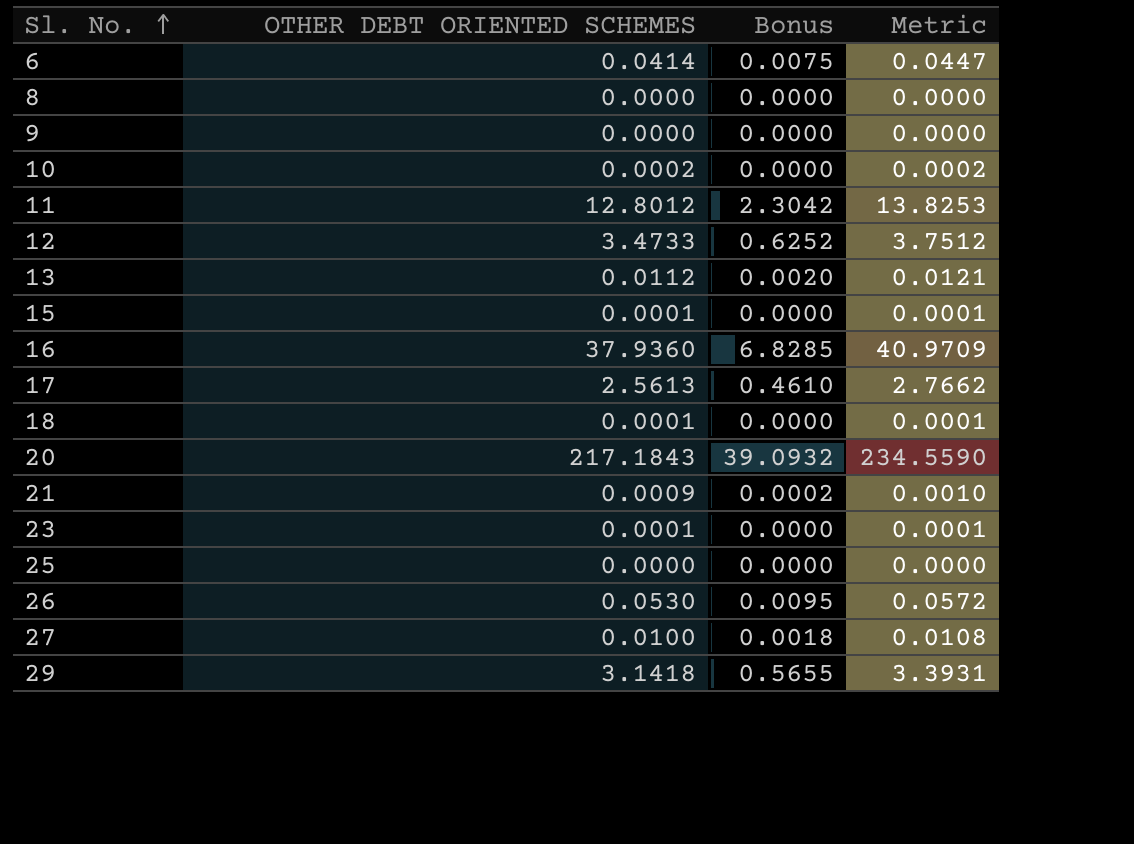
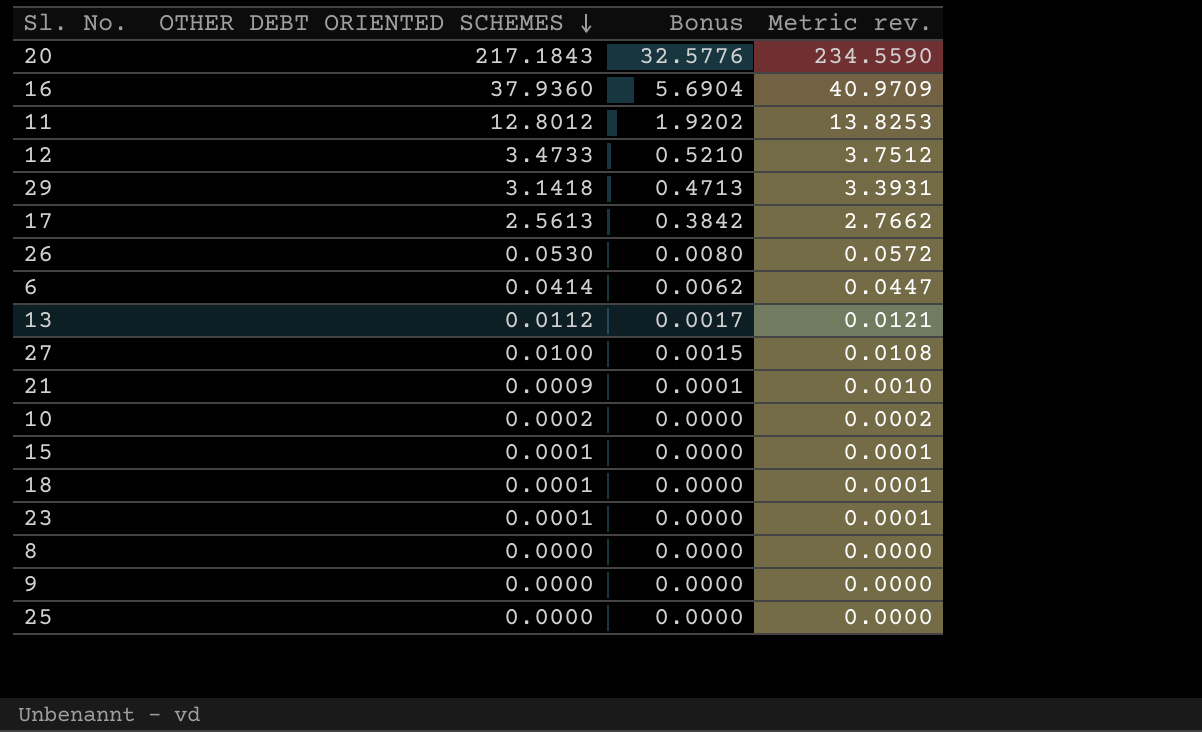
row order: Sl. No. ascending -> OTHER DEBT ORIENTED SCHEMES descending
column Bonus | formula: [OTHER DEBT ORIENTED SCHEMES] * 0.18 -> [OTHER DEBT ORIENTED SCHEMES] * 0.15
column name: Metric -> Metric rev.

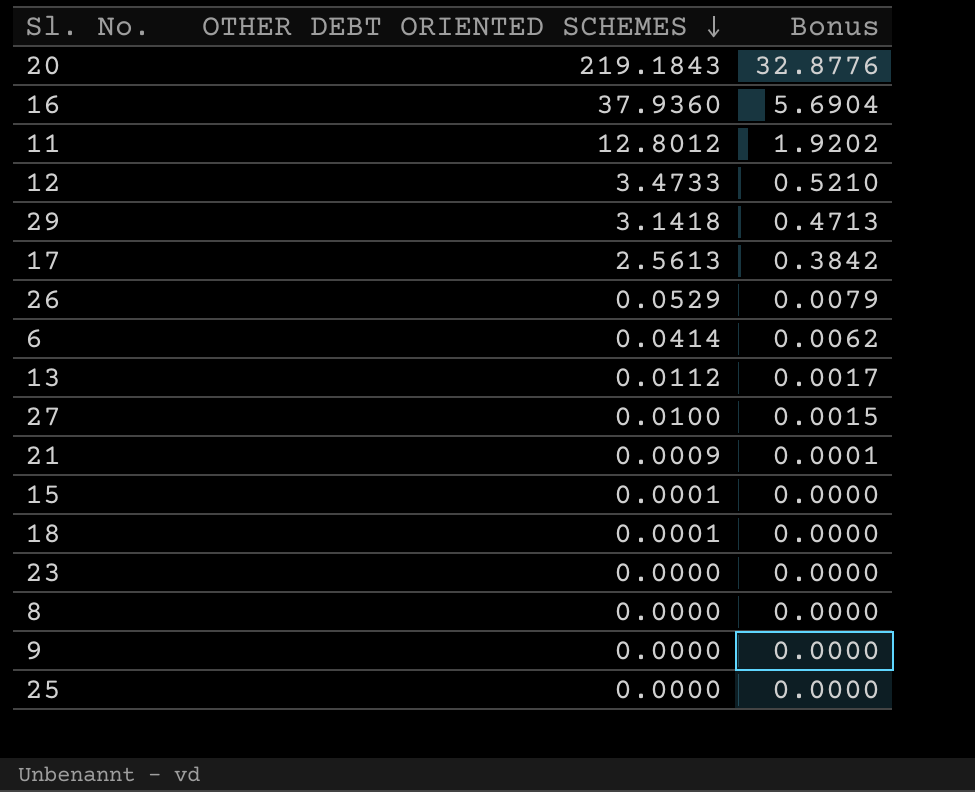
column Metric rev. | formula: [OTHER DEBT ORIENTED SCHEMES] * 1.08 -> none
row 10: 0.0002 | 0.0000 | 0.0002 -> none
20 | OTHER DEBT ORIENTED SCHEMES: 217.1843 -> 219.1843
20 | Bonus: 32.5776 -> 32.8776
26 | OTHER DEBT ORIENTED SCHEMES: 0.0530 -> 0.0529
26 | Bonus: 0.0080 -> 0.0079
23 | OTHER DEBT ORIENTED SCHEMES: 0.0001 -> 0.0000

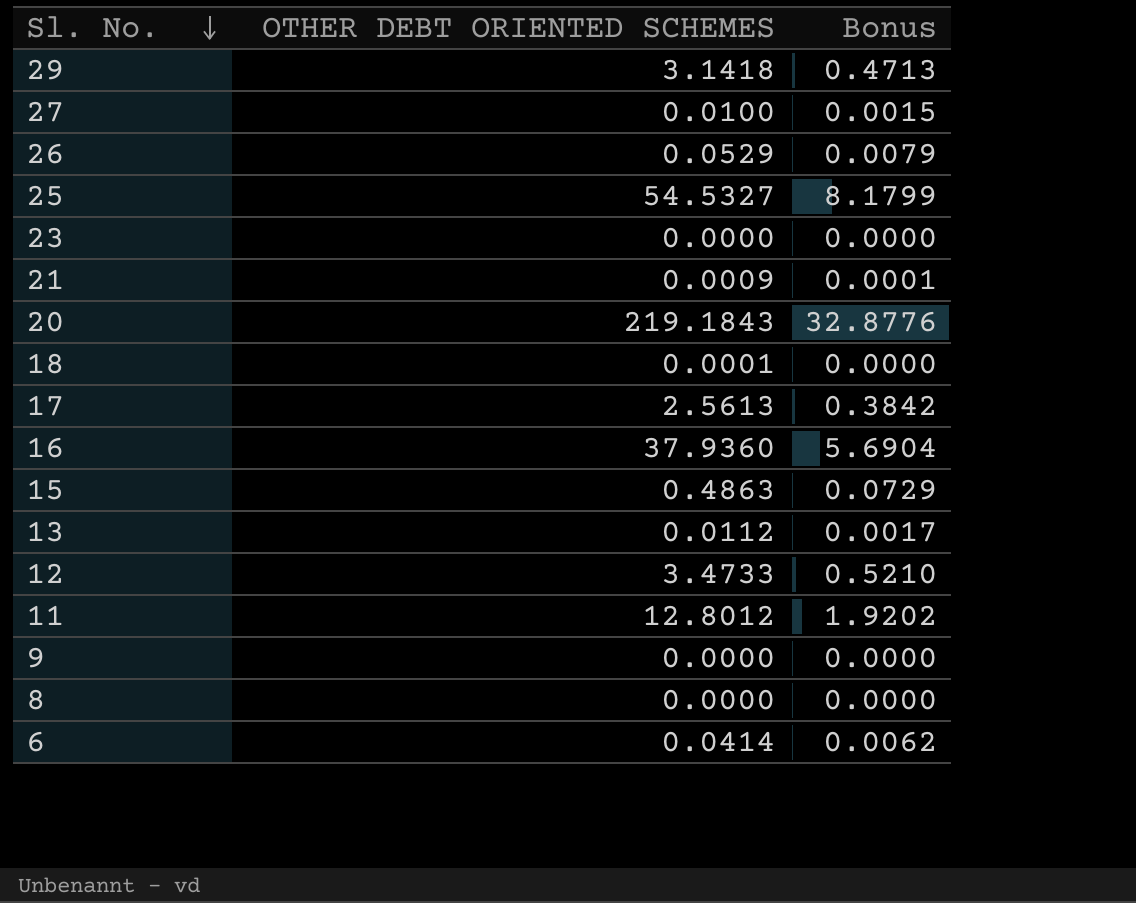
row order: OTHER DEBT ORIENTED SCHEMES descending -> Sl. No. descending
25 | OTHER DEBT ORIENTED SCHEMES: 0.0000 -> 54.5327
25 | Bonus: 0.0000 -> 8.1799
15 | OTHER DEBT ORIENTED SCHEMES: 0.0001 -> 0.4863
15 | Bonus: 0.0000 -> 0.0729

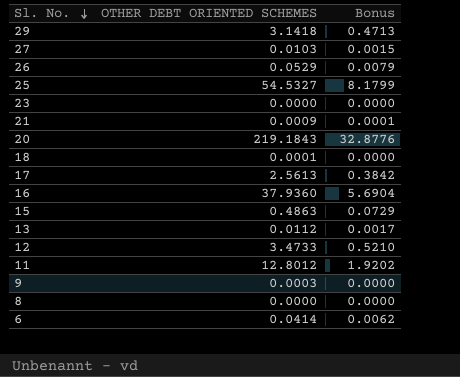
27 | OTHER DEBT ORIENTED SCHEMES: 0.0100 -> 0.0103
9 | OTHER DEBT ORIENTED SCHEMES: 0.0000 -> 0.0003

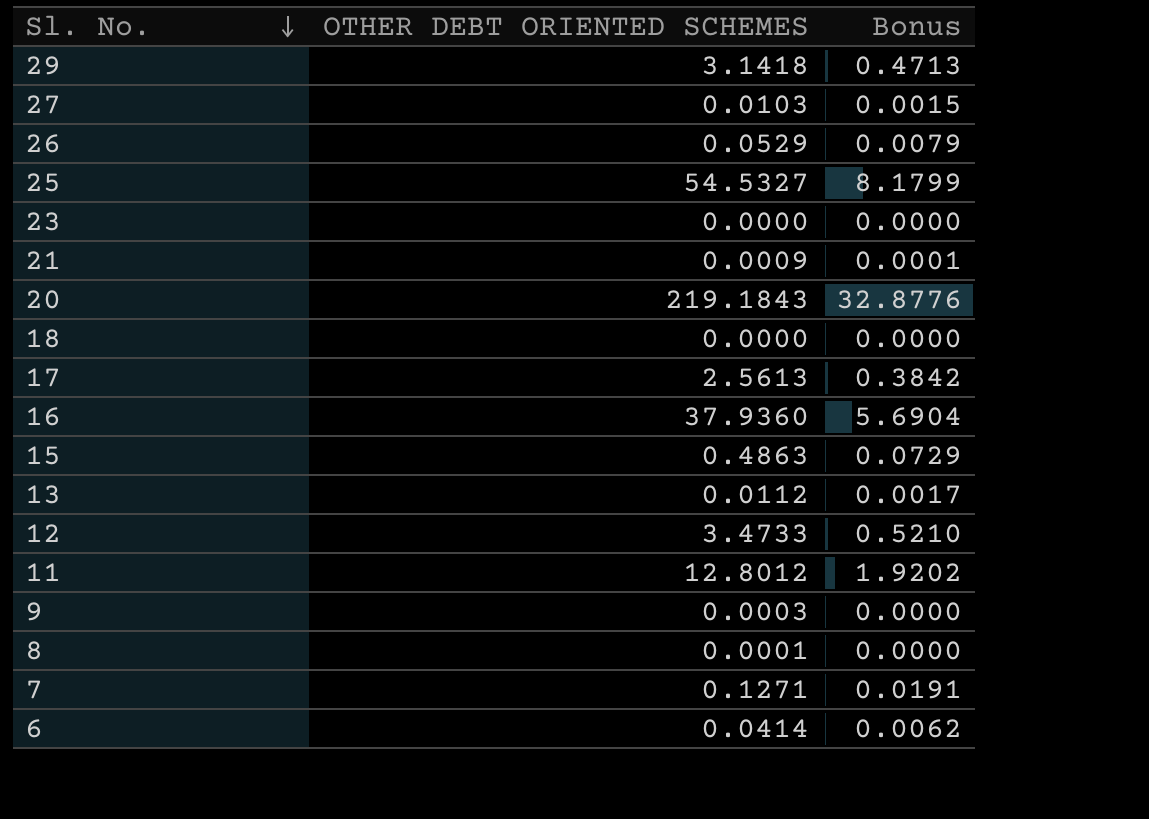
18 | OTHER DEBT ORIENTED SCHEMES: 0.0001 -> 0.0000
8 | OTHER DEBT ORIENTED SCHEMES: 0.0000 -> 0.0001
row 7: none -> 0.1271 | 0.0191

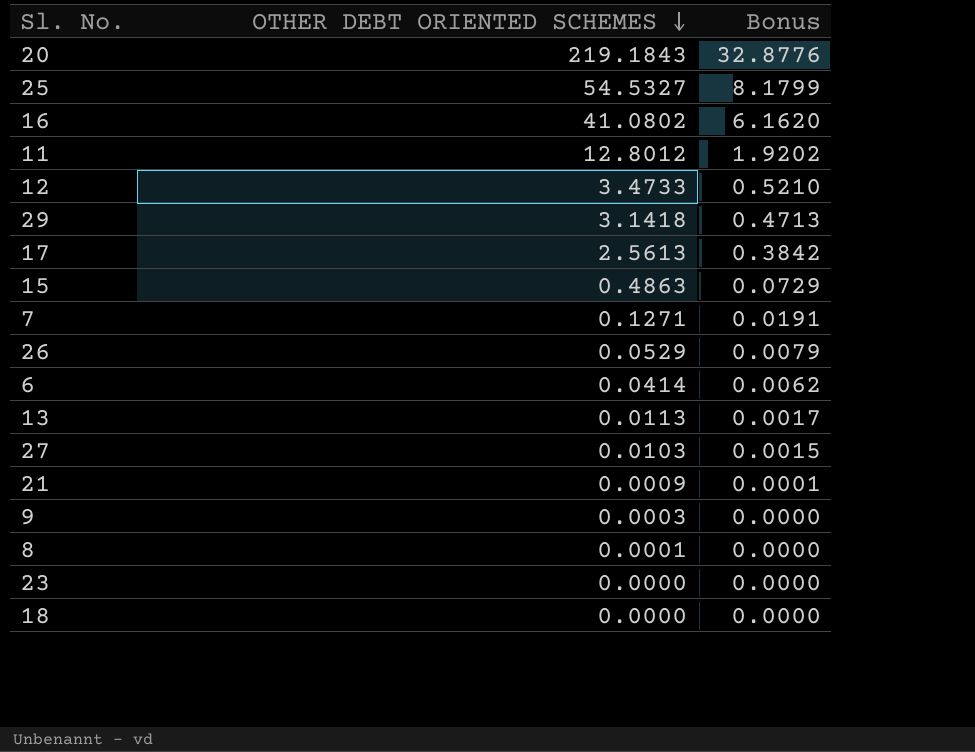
row order: Sl. No. descending -> OTHER DEBT ORIENTED SCHEMES descending
16 | OTHER DEBT ORIENTED SCHEMES: 37.9360 -> 41.0802
16 | Bonus: 5.6904 -> 6.1620
13 | OTHER DEBT ORIENTED SCHEMES: 0.0112 -> 0.0113

